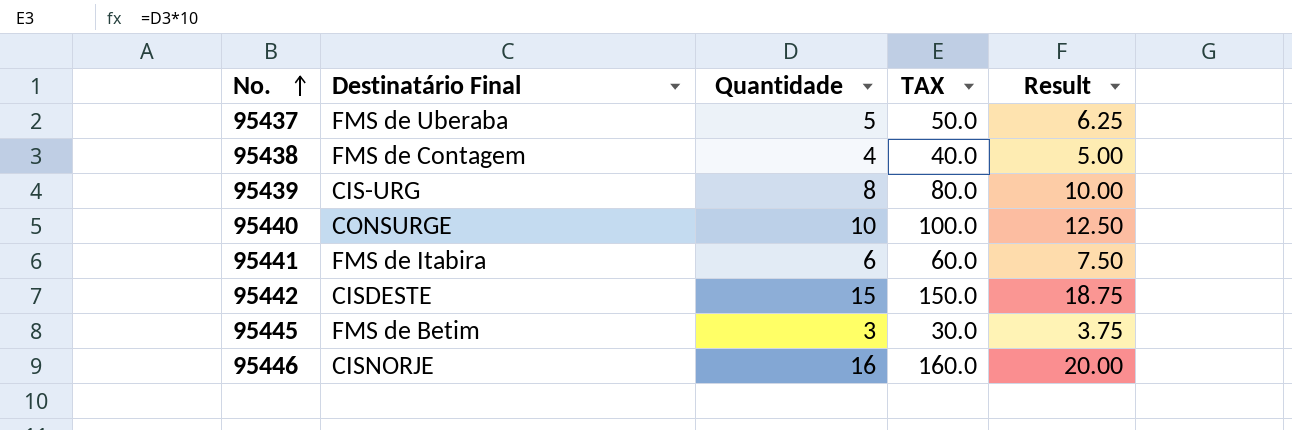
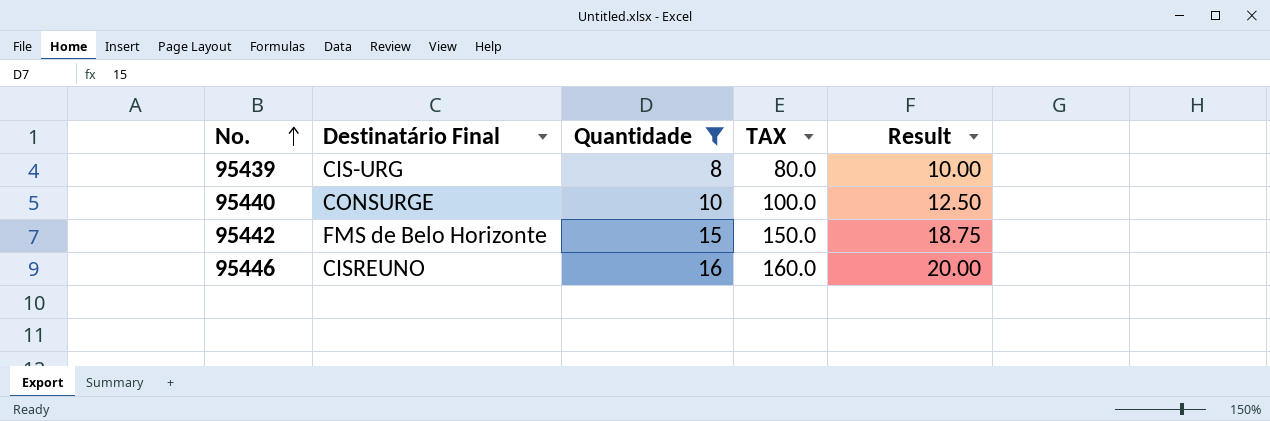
filter: none -> Quantidade >= 8
95442 | Destinatário Final: CISDESTE -> FMS de Belo Horizonte
95446 | Destinatário Final: CISNORJE -> CISREUNO

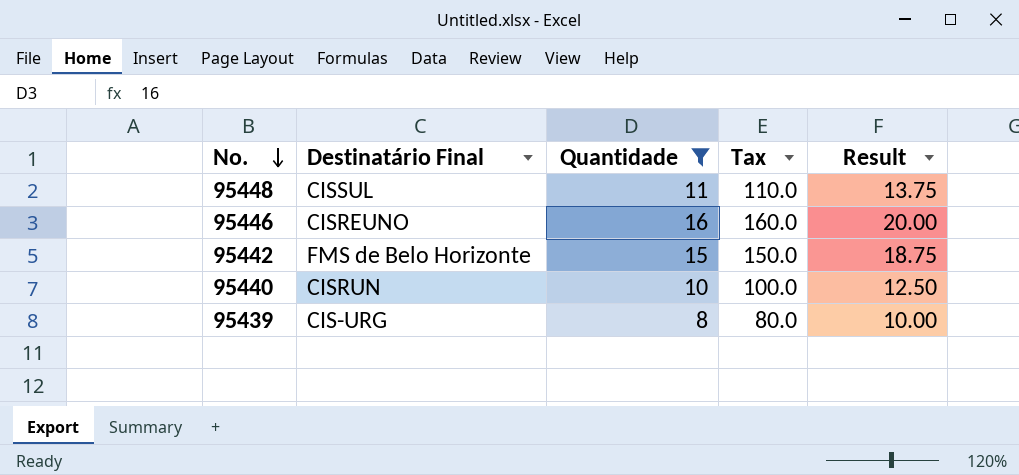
row order: No. ascending -> No. descending
column name: TAX -> Tax
row 95448: none -> CISSUL | 11 | 110.0 | 13.75
95440 | Destinatário Final: CONSURGE -> CISRUN

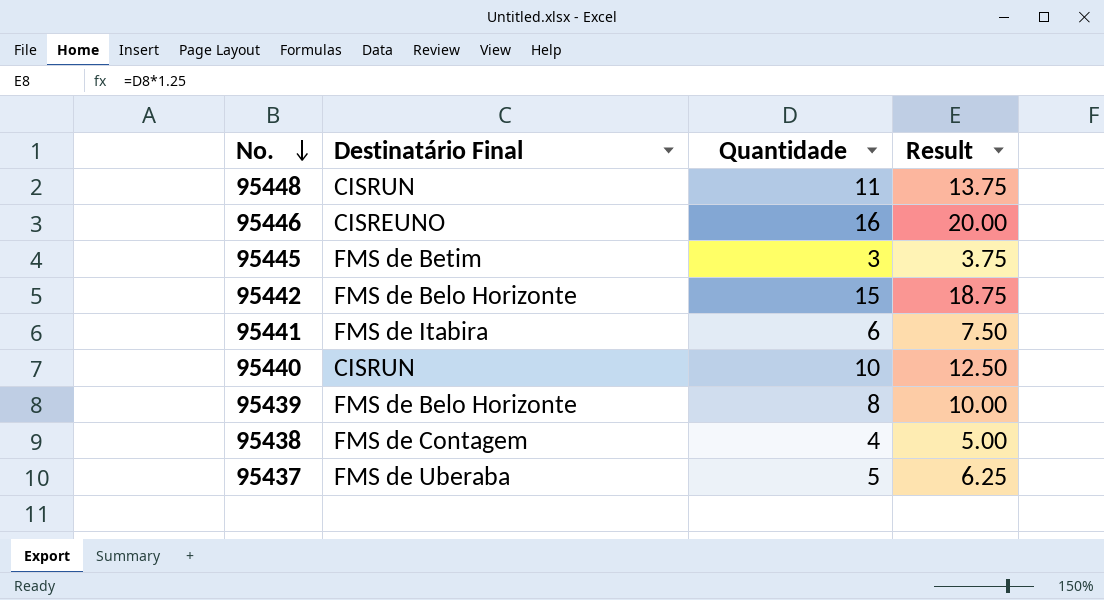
filter: Quantidade >= 8 -> none
column Tax | formula: [Quantidade] * 10 -> none
95448 | Destinatário Final: CISSUL -> CISRUN
95439 | Destinatário Final: CIS-URG -> FMS de Belo Horizonte

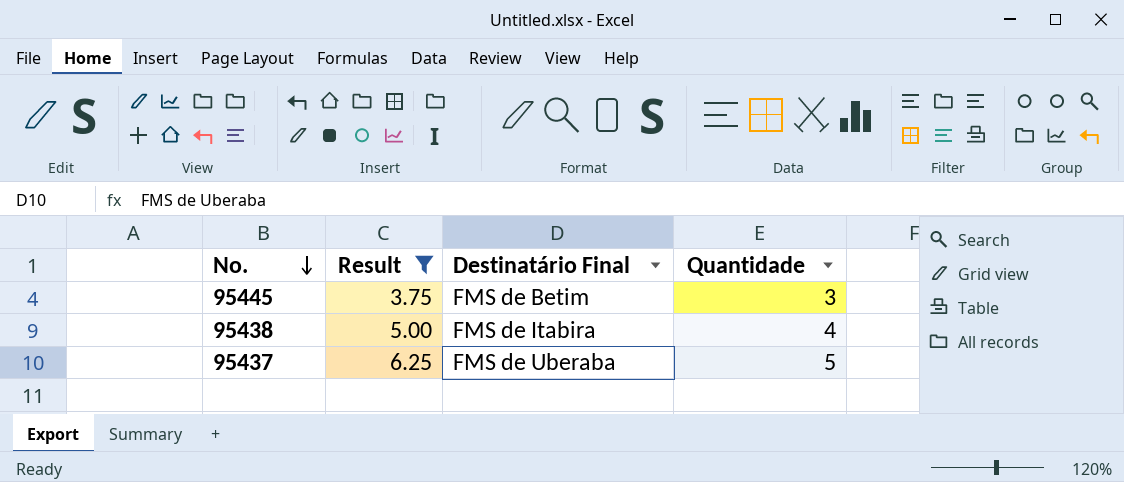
filter: none -> Result <= 6.25
column Result | position: 4 -> 2
95438 | Destinatário Final: FMS de Contagem -> FMS de Itabira

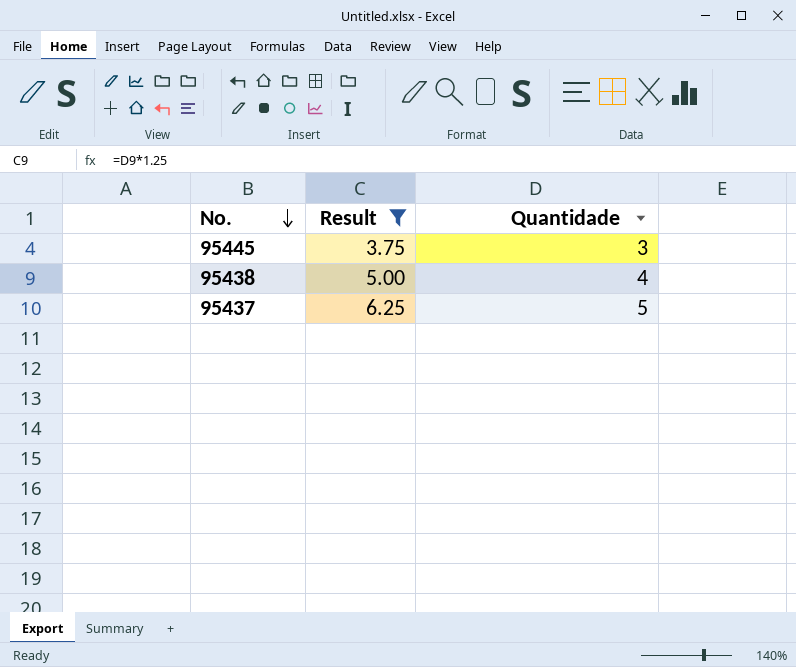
column Destinatário Final | position: 3 -> none

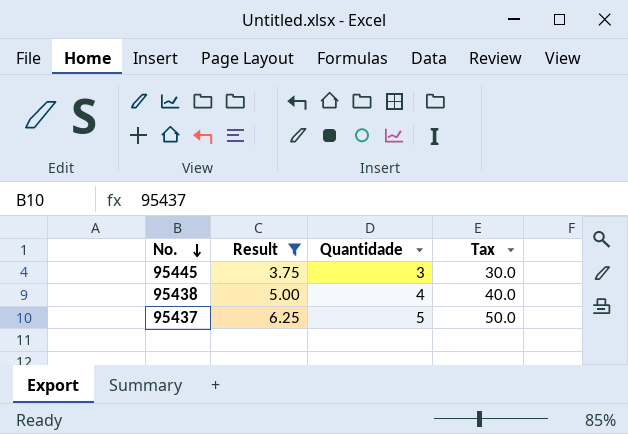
column Tax | formula: none -> [Quantidade] * 10

